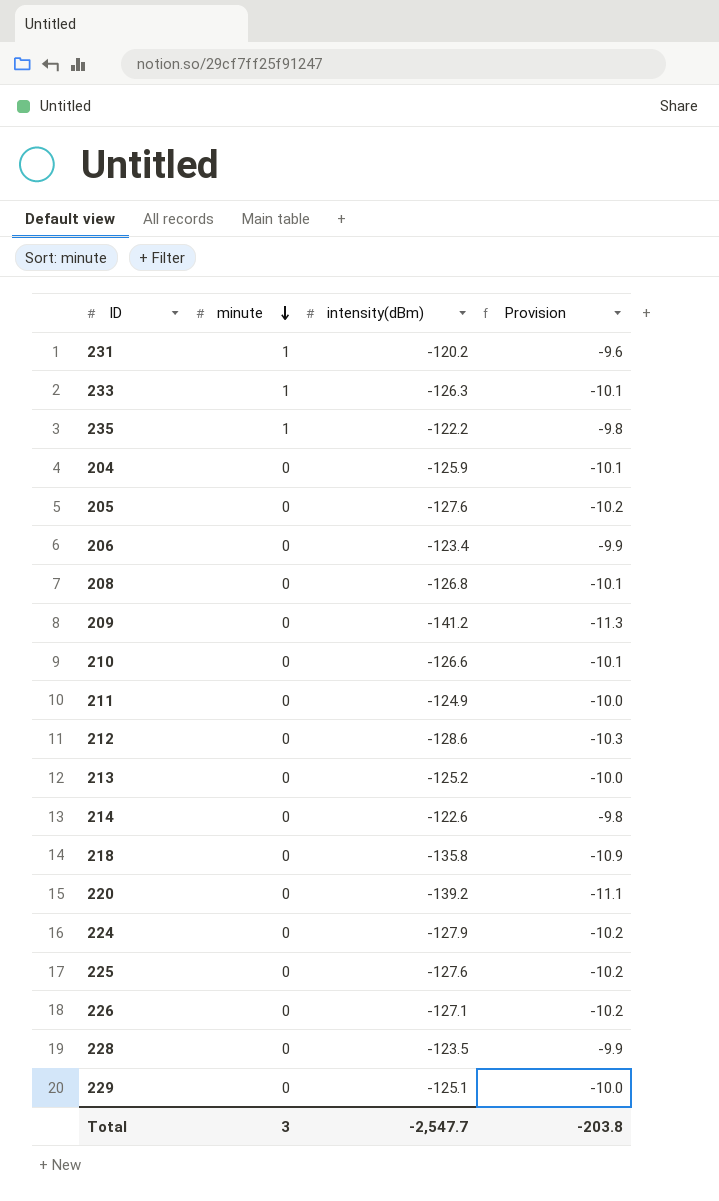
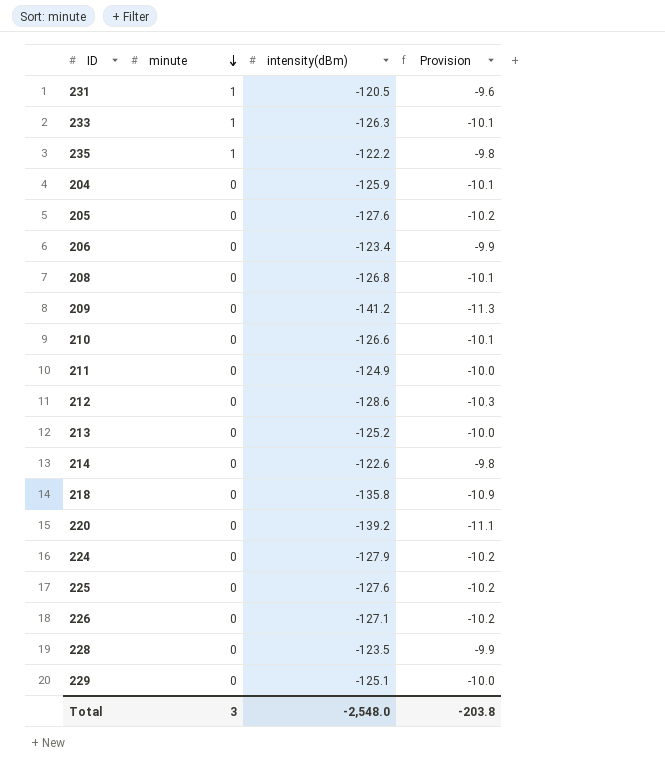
231 | intensity(dBm): -120.2 -> -120.5
Total | intensity(dBm): -2,547.7 -> -2,548.0

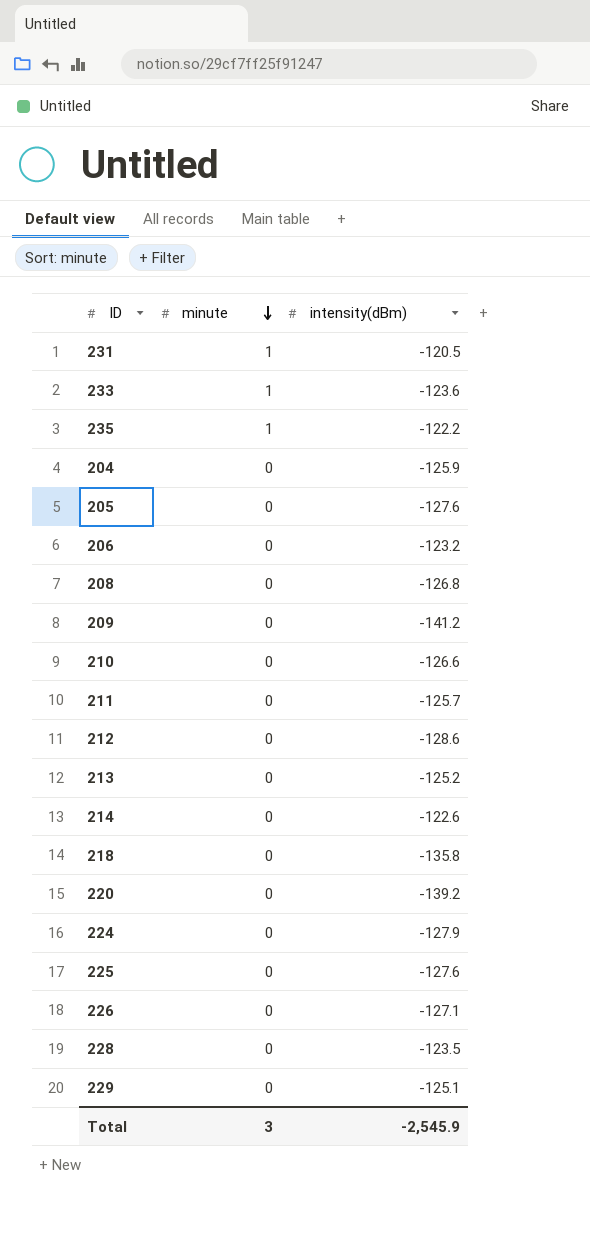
column Provision | formula: [intensity(dBm)] * 0.08 -> none
233 | intensity(dBm): -126.3 -> -123.6
206 | intensity(dBm): -123.4 -> -123.2
211 | intensity(dBm): -124.9 -> -125.7
Total | intensity(dBm): -2,548.0 -> -2,545.9

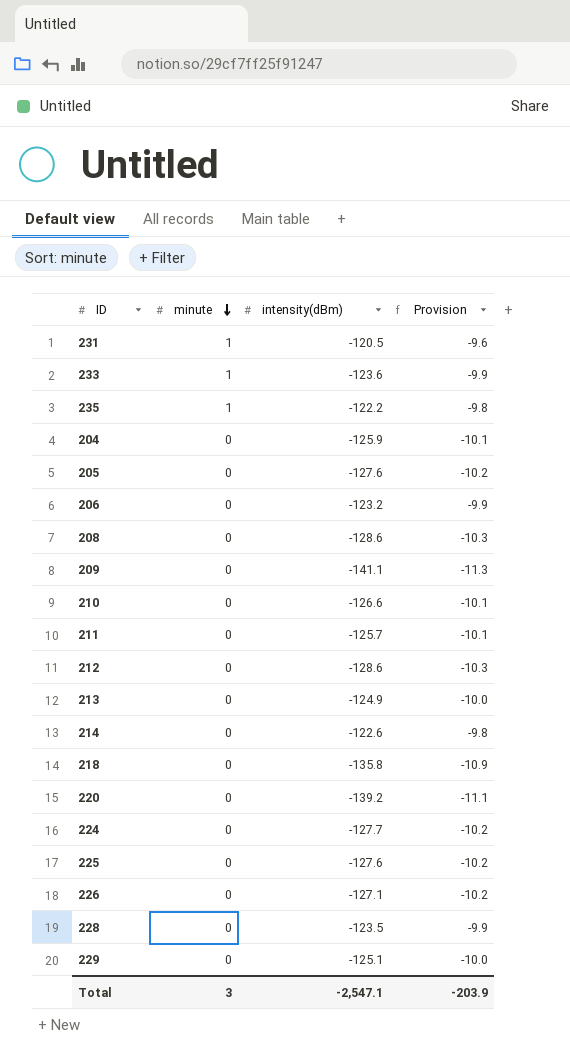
column Provision | formula: none -> [intensity(dBm)] * 0.08
208 | intensity(dBm): -126.8 -> -128.6
209 | intensity(dBm): -141.2 -> -141.1
213 | intensity(dBm): -125.2 -> -124.9
224 | intensity(dBm): -127.9 -> -127.7
Total | intensity(dBm): -2,545.9 -> -2,547.1

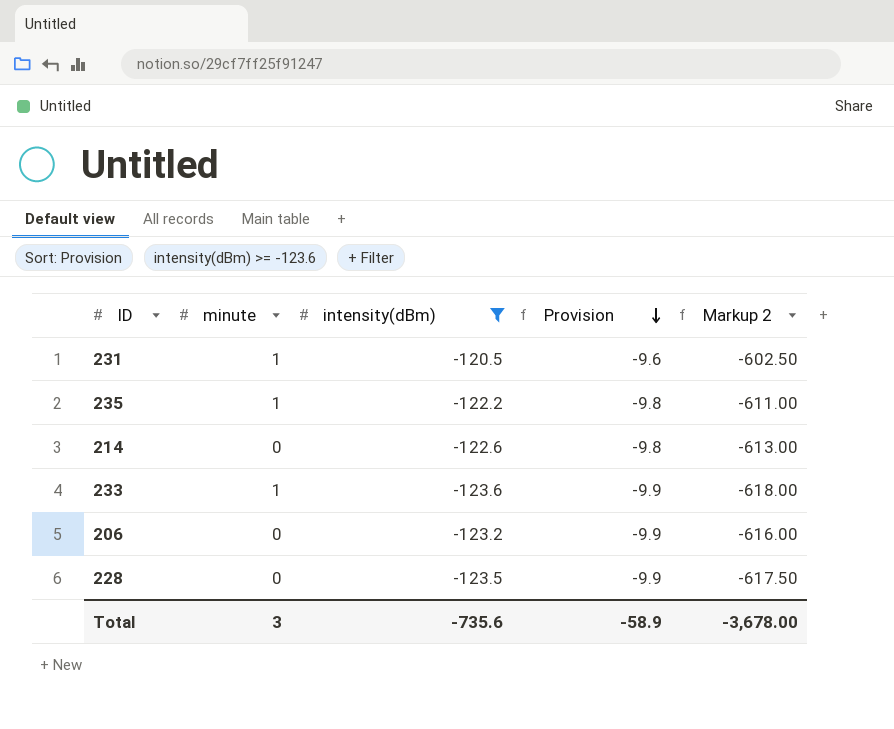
filter: none -> intensity(dBm) >= -123.6
row order: minute descending -> Provision descending
column Markup 2 | formula: none -> [intensity(dBm)] * 5
Total | intensity(dBm): -2,547.1 -> -735.6
Total | Provision: -203.9 -> -58.9

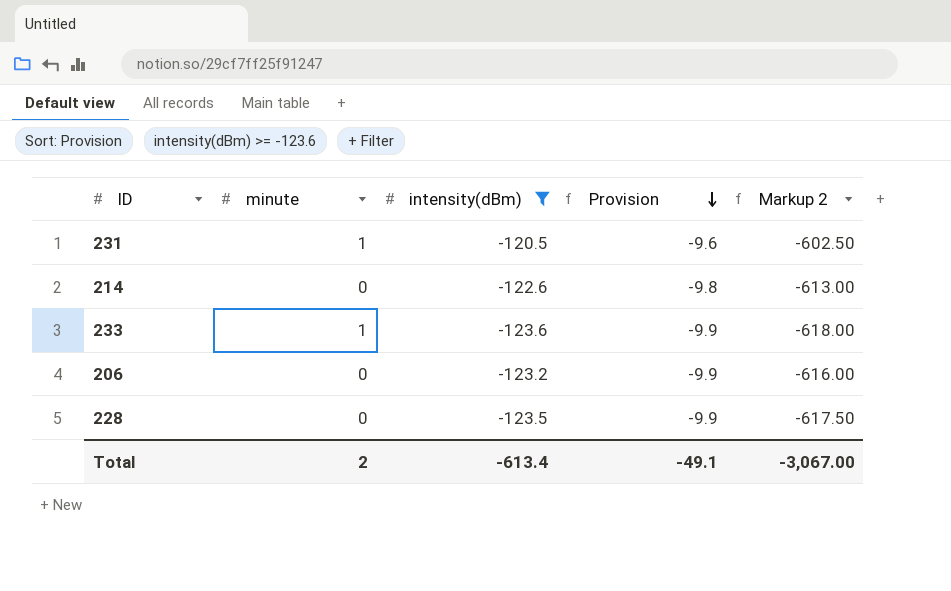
row 235: 1 | -122.2 | -9.8 | -611.00 -> none
Total | minute: 3 -> 2
Total | intensity(dBm): -735.6 -> -613.4
Total | Provision: -58.9 -> -49.1
Total | Markup 2: -3,678.00 -> -3,067.00

